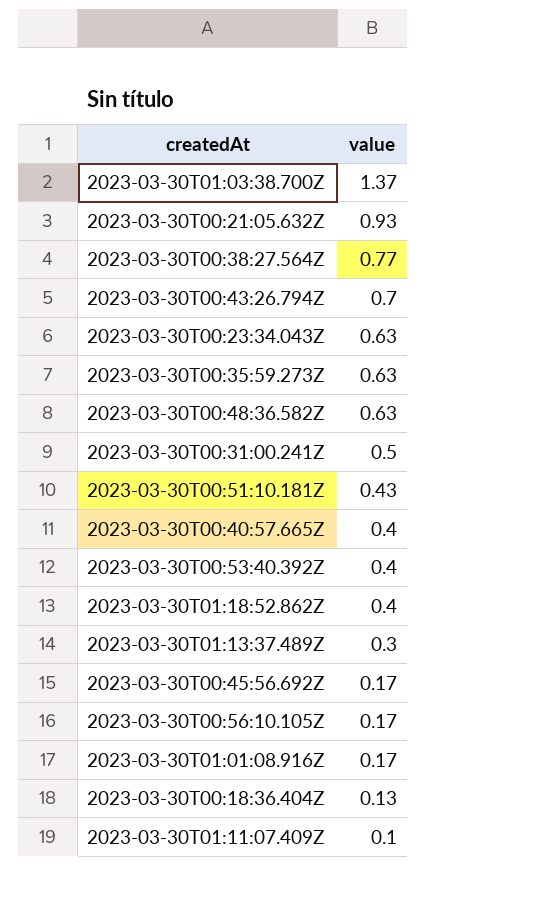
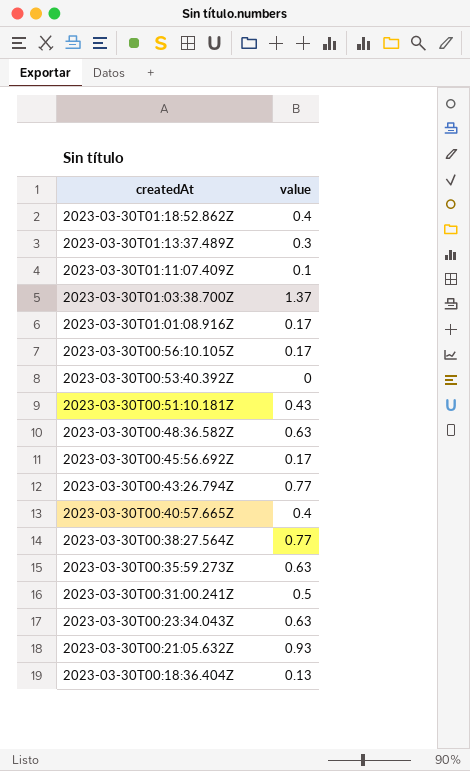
row order: value descending -> createdAt descending
2023-03-30T00:53:40.392Z | value: 0.4 -> 0
2023-03-30T00:43:26.794Z | value: 0.7 -> 0.77

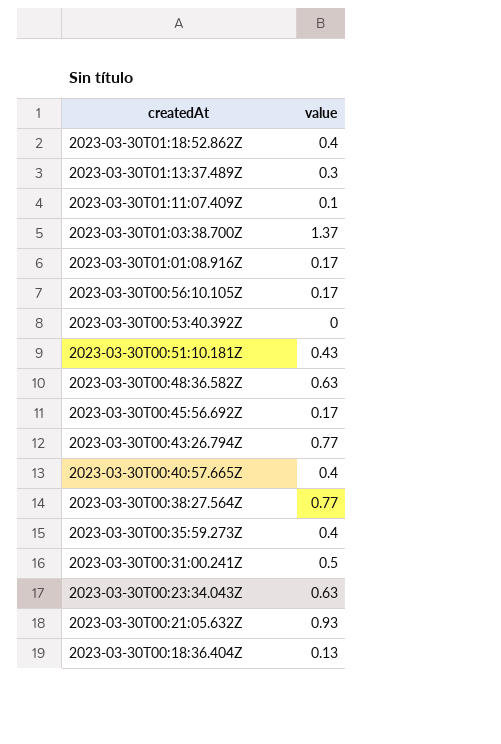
2023-03-30T00:35:59.273Z | value: 0.63 -> 0.4

